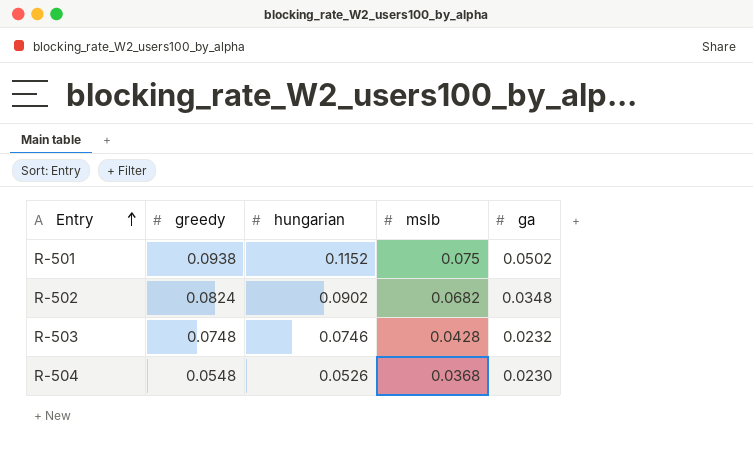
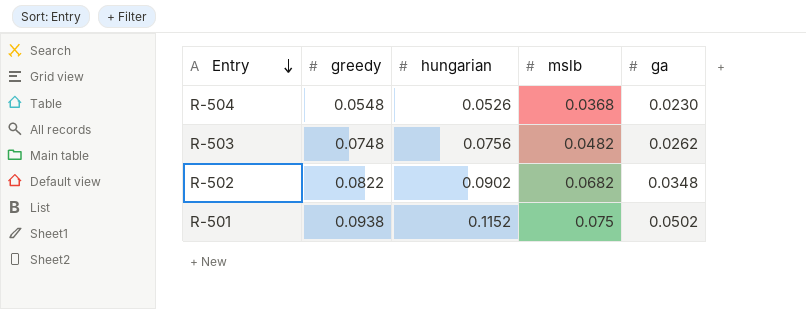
row order: Entry ascending -> Entry descending
R-503 | hungarian: 0.0746 -> 0.0756
R-503 | mslb: 0.0428 -> 0.0482
R-503 | ga: 0.0232 -> 0.0262
R-502 | greedy: 0.0824 -> 0.0822

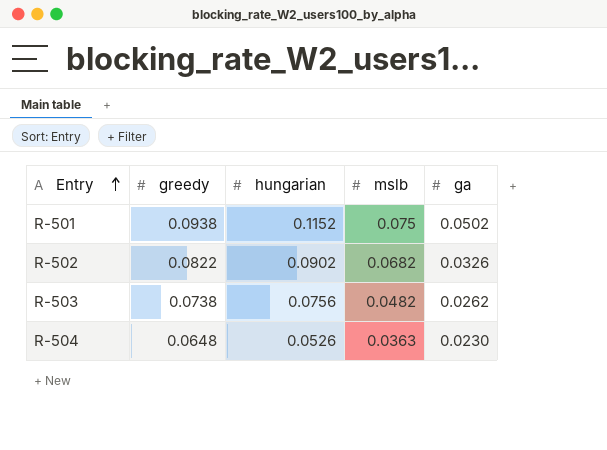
row order: Entry descending -> Entry ascending
R-502 | ga: 0.0348 -> 0.0326
R-503 | greedy: 0.0748 -> 0.0738
R-504 | greedy: 0.0548 -> 0.0648
R-504 | mslb: 0.0368 -> 0.0363

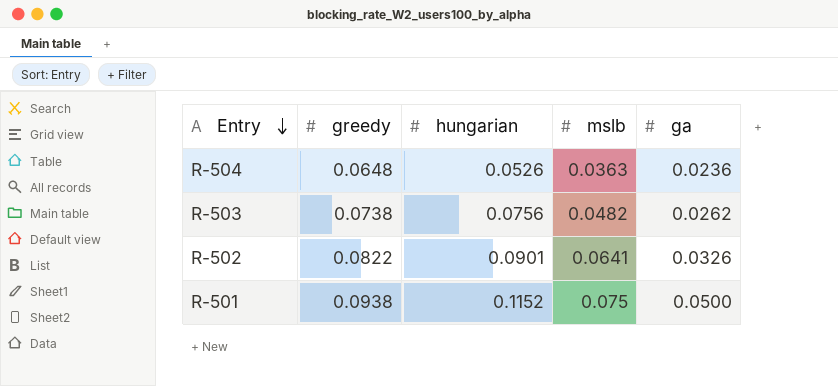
row order: Entry ascending -> Entry descending
R-504 | ga: 0.0230 -> 0.0236
R-502 | hungarian: 0.0902 -> 0.0901
R-502 | mslb: 0.0682 -> 0.0641
R-501 | ga: 0.0502 -> 0.0500

